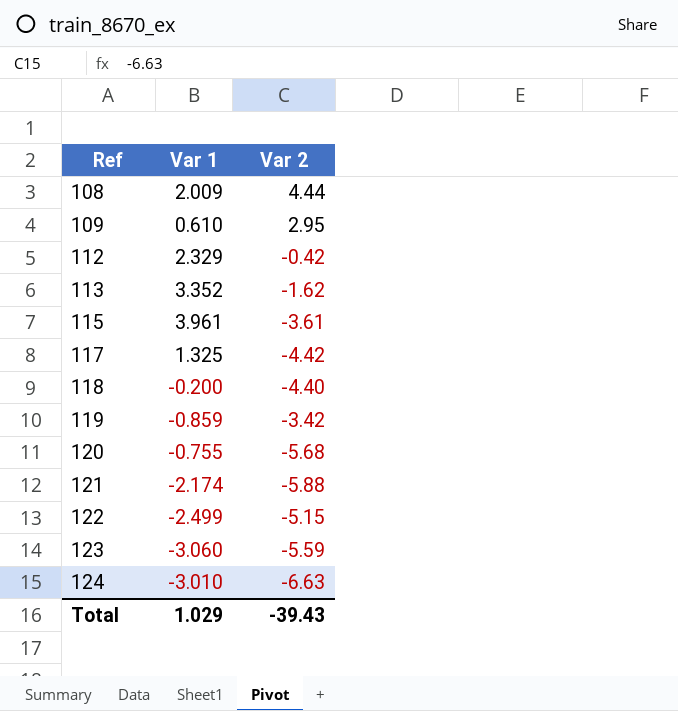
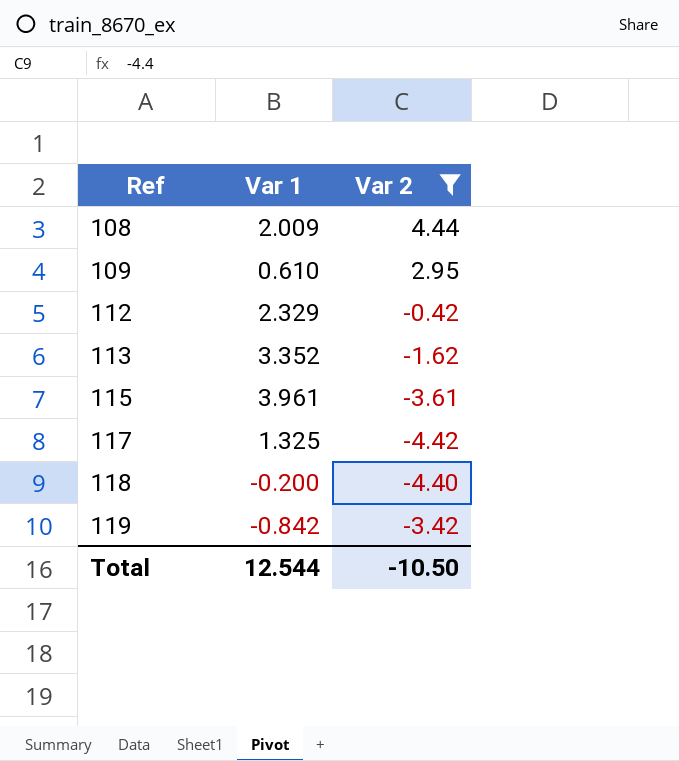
filter: none -> Var 2 >= -4.42
119 | Var 1: -0.859 -> -0.842
Total | Var 1: 1.029 -> 12.544
Total | Var 2: -39.43 -> -10.50

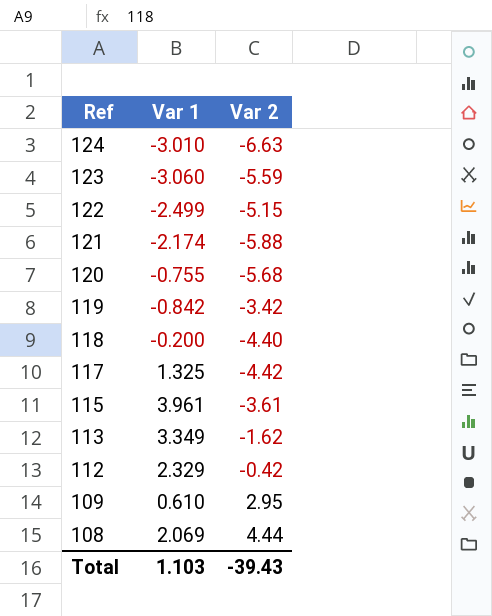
filter: Var 2 >= -4.42 -> none
row order: Ref ascending -> Ref descending
113 | Var 1: 3.352 -> 3.349
108 | Var 1: 2.009 -> 2.069
Total | Var 1: 12.544 -> 1.103
Total | Var 2: -10.50 -> -39.43

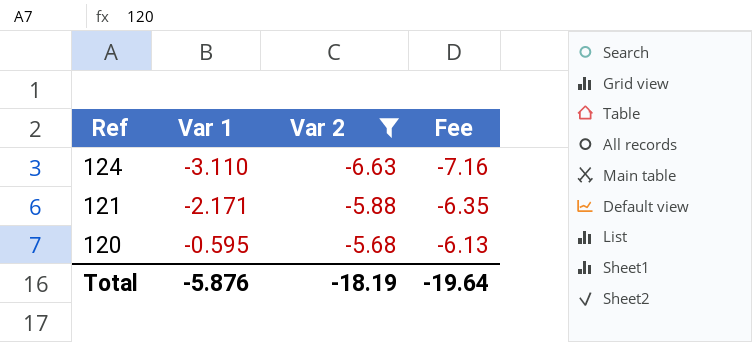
filter: none -> Var 2 <= -5.68
column Fee | formula: none -> [Var 2] * 1.08
124 | Var 1: -3.010 -> -3.110
121 | Var 1: -2.174 -> -2.171
120 | Var 1: -0.755 -> -0.595
Total | Var 1: 1.103 -> -5.876
Total | Var 2: -39.43 -> -18.19

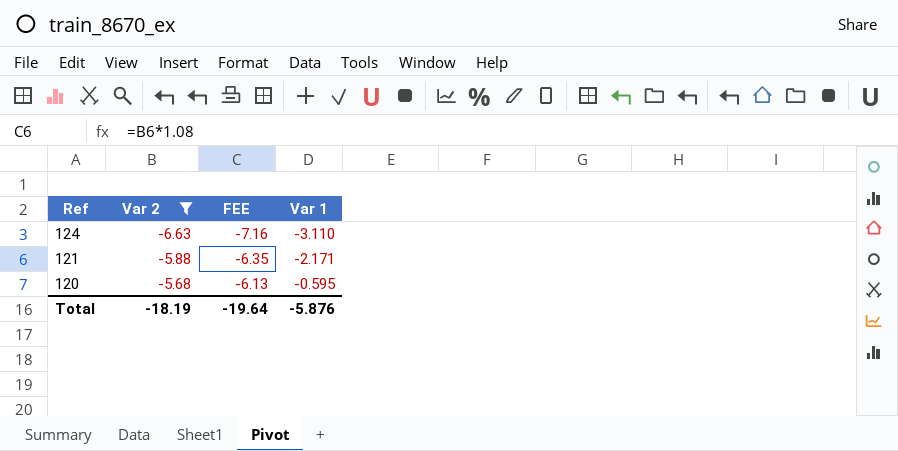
column name: Fee -> FEE
column Var 1 | position: 2 -> 4

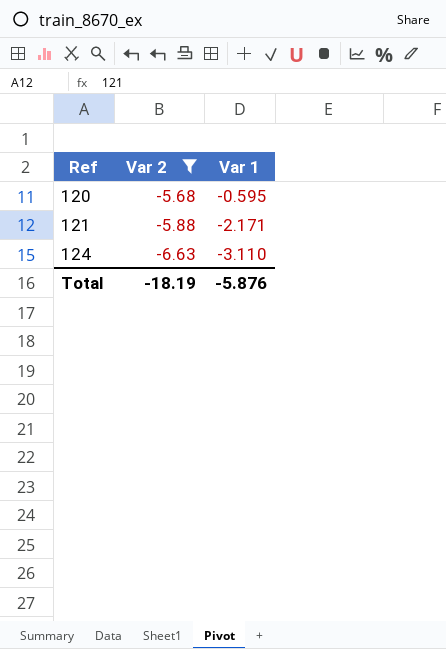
row order: Ref descending -> Ref ascending
column FEE | formula: [Var 2] * 1.08 -> none

